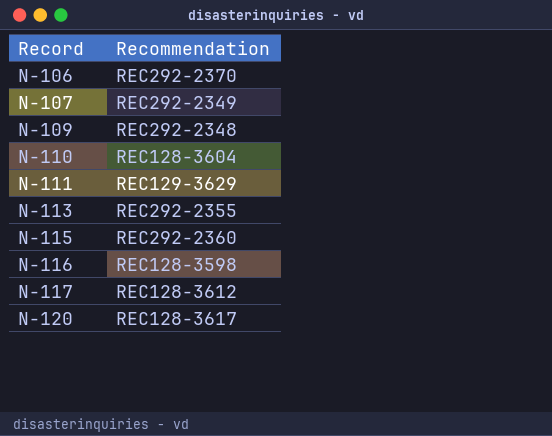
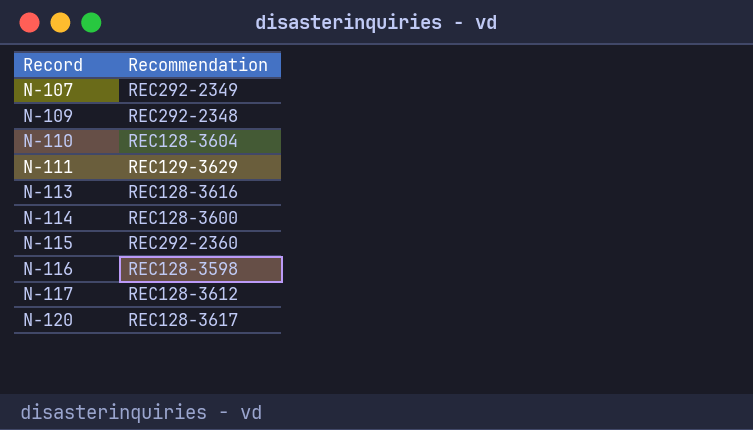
row N-106: REC292-2370 -> none
N-113 | Recommendation: REC292-2355 -> REC128-3616
row N-114: none -> REC128-3600

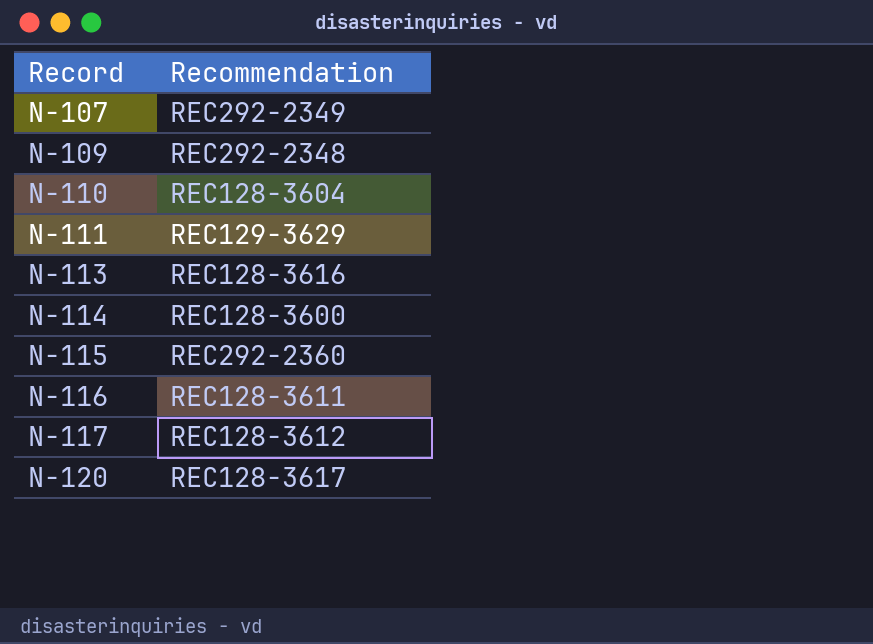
N-116 | Recommendation: REC128-3598 -> REC128-3611

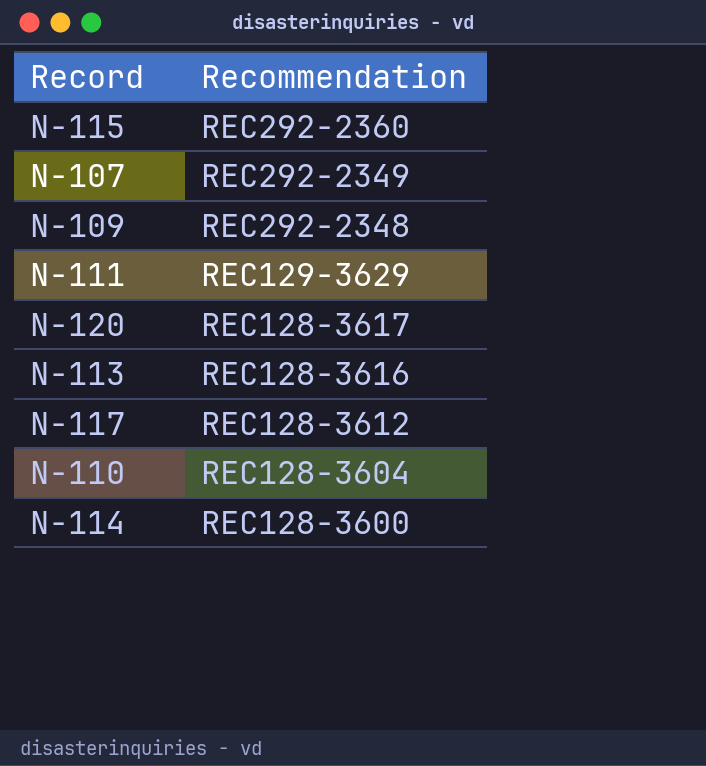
row order: Record ascending -> Recommendation descending
row N-116: REC128-3611 -> none

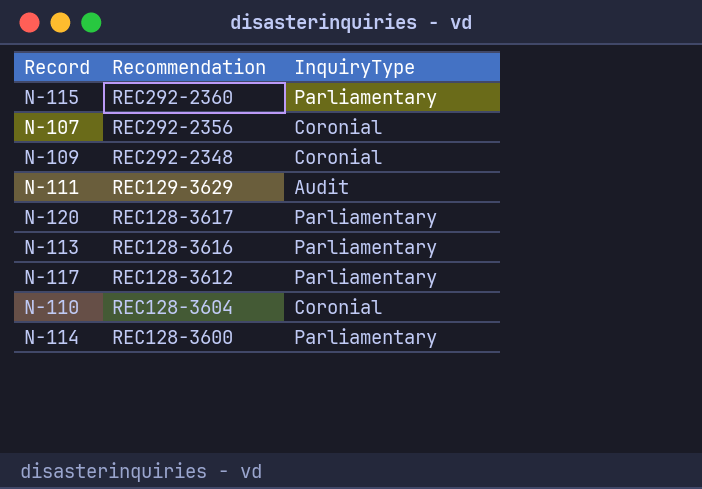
column InquiryType | position: none -> 3
N-107 | Recommendation: REC292-2349 -> REC292-2356

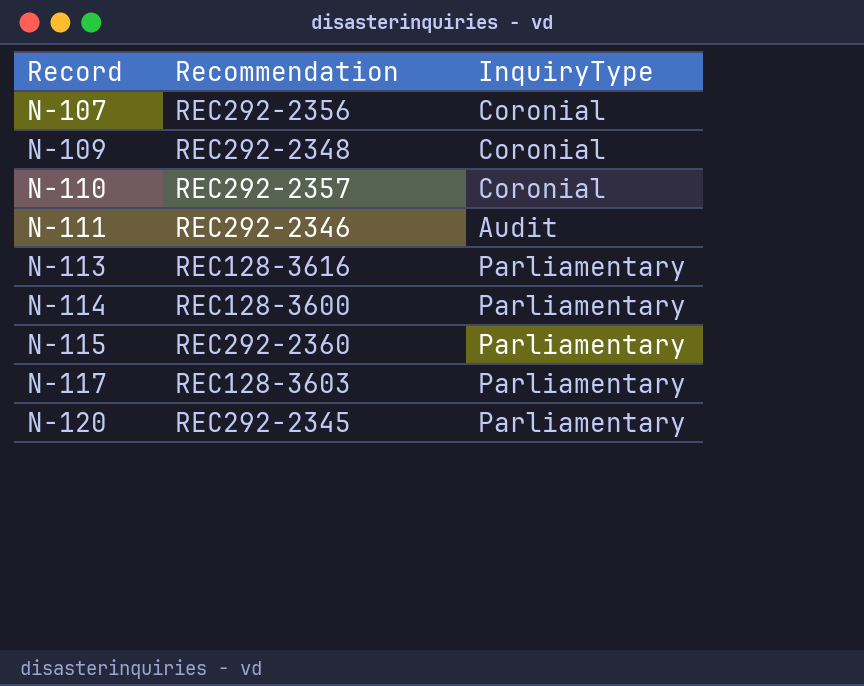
row order: Recommendation descending -> Record ascending
N-110 | Recommendation: REC128-3604 -> REC292-2357
N-111 | Recommendation: REC129-3629 -> REC292-2346
N-117 | Recommendation: REC128-3612 -> REC128-3603
N-120 | Recommendation: REC128-3617 -> REC292-2345

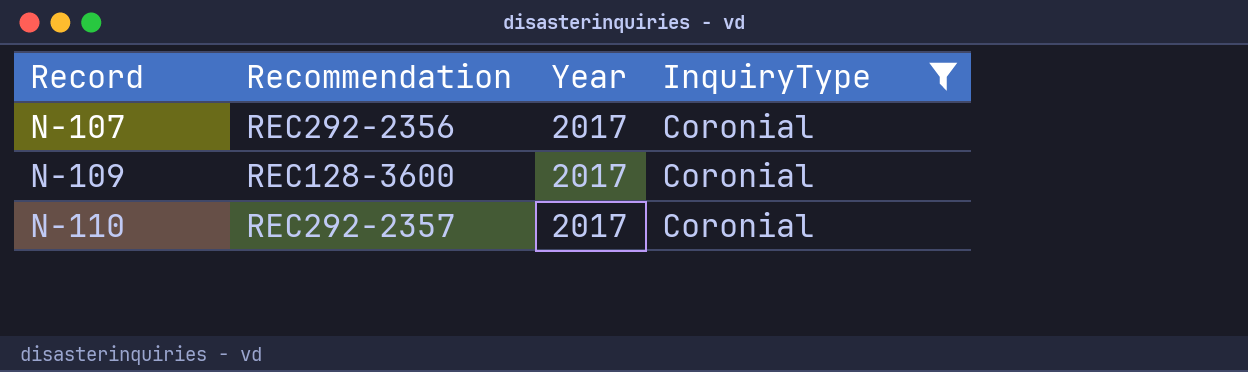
filter: none -> InquiryType = Coronial
column Year | position: none -> 3
N-109 | Recommendation: REC292-2348 -> REC128-3600

